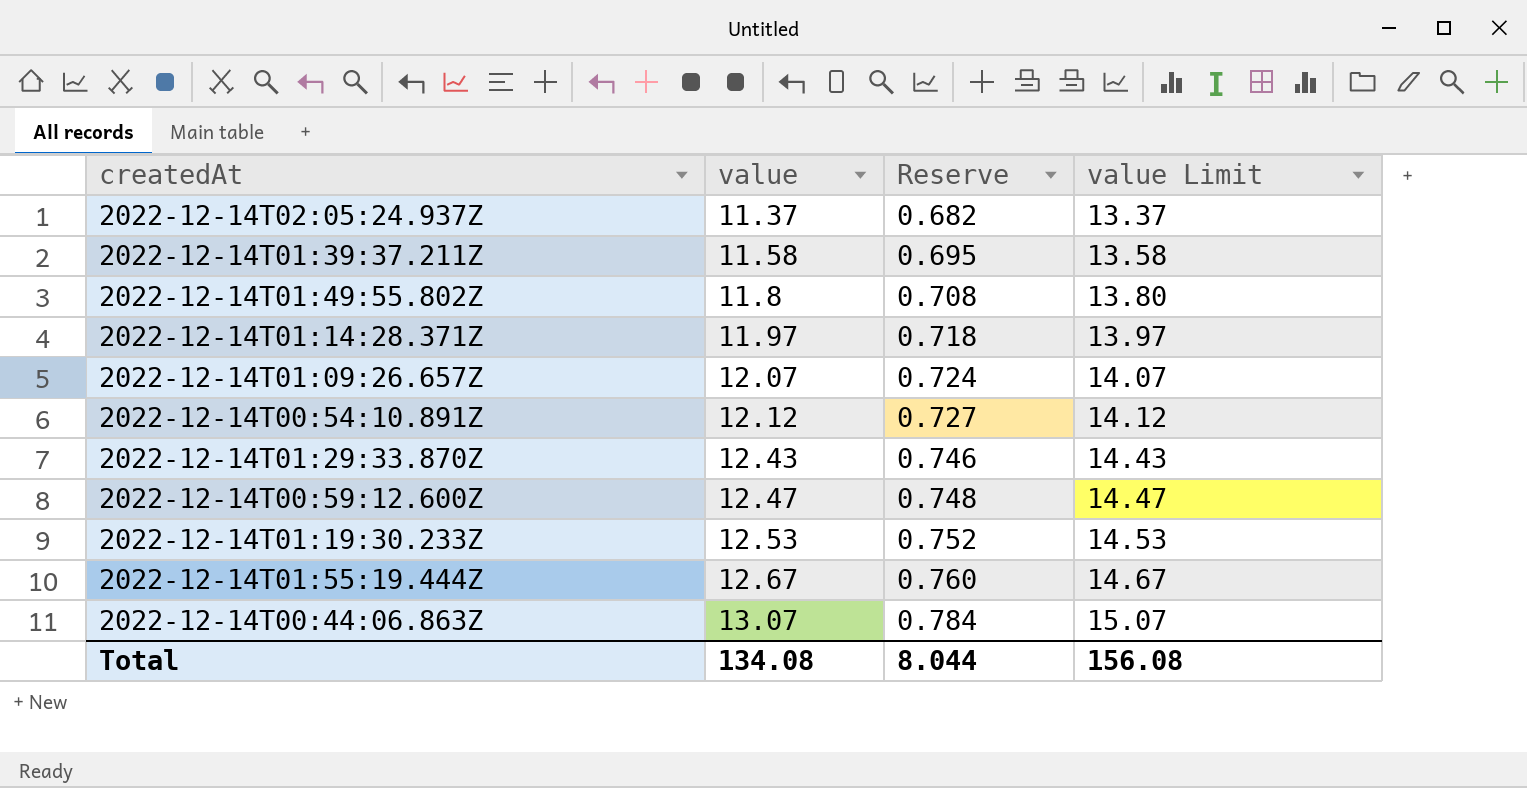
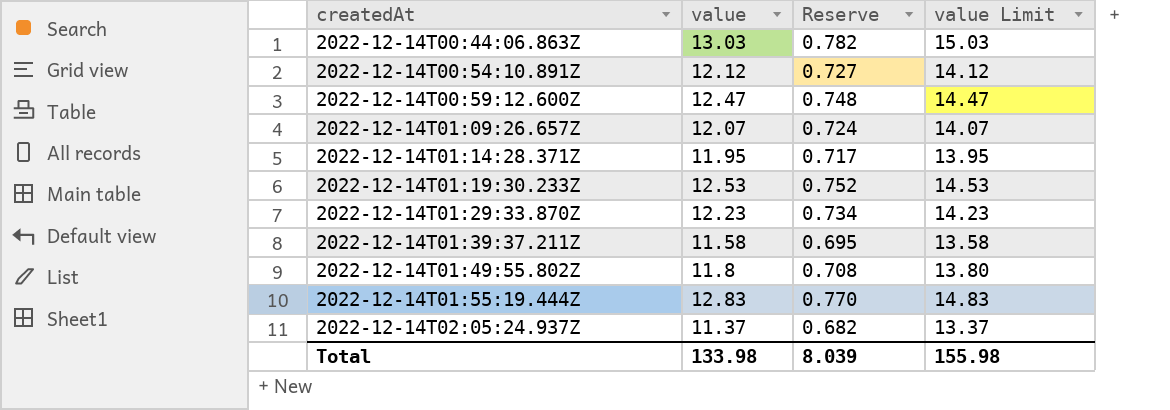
row order: value ascending -> createdAt ascending
2022-12-14T00:44:06.863Z | value: 13.07 -> 13.03
2022-12-14T00:44:06.863Z | Reserve: 0.784 -> 0.782
2022-12-14T00:44:06.863Z | value Limit: 15.07 -> 15.03
2022-12-14T01:14:28.371Z | value: 11.97 -> 11.95
2022-12-14T01:14:28.371Z | Reserve: 0.718 -> 0.717
2022-12-14T01:14:28.371Z | value Limit: 13.97 -> 13.95
2022-12-14T01:29:33.870Z | value: 12.43 -> 12.23
2022-12-14T01:29:33.870Z | Reserve: 0.746 -> 0.734
2022-12-14T01:29:33.870Z | value Limit: 14.43 -> 14.23
2022-12-14T01:55:19.444Z | value: 12.67 -> 12.83
2022-12-14T01:55:19.444Z | Reserve: 0.760 -> 0.770
2022-12-14T01:55:19.444Z | value Limit: 14.67 -> 14.83
Total | value: 134.08 -> 133.98
Total | Reserve: 8.044 -> 8.039
Total | value Limit: 156.08 -> 155.98

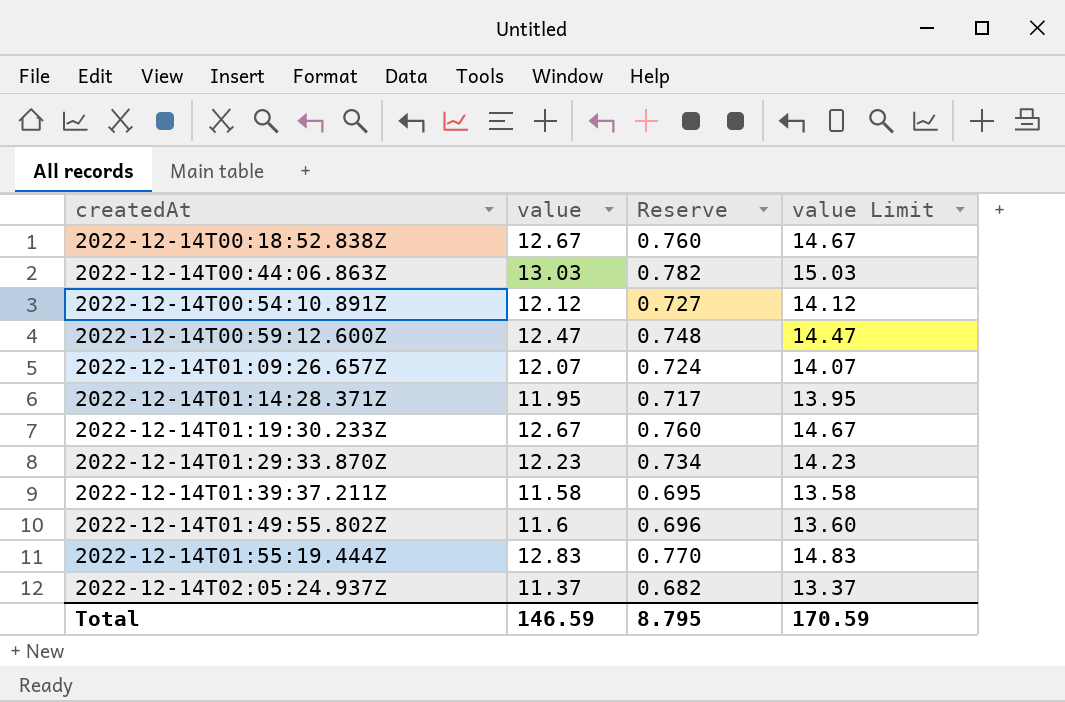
row 2022-12-14T00:18:52.838Z: none -> 12.67 | 0.760 | 14.67
2022-12-14T01:19:30.233Z | value: 12.53 -> 12.67
2022-12-14T01:19:30.233Z | Reserve: 0.752 -> 0.760
2022-12-14T01:19:30.233Z | value Limit: 14.53 -> 14.67
2022-12-14T01:49:55.802Z | value: 11.8 -> 11.6
2022-12-14T01:49:55.802Z | Reserve: 0.708 -> 0.696
2022-12-14T01:49:55.802Z | value Limit: 13.80 -> 13.60
Total | value: 133.98 -> 146.59
Total | Reserve: 8.039 -> 8.795
Total | value Limit: 155.98 -> 170.59

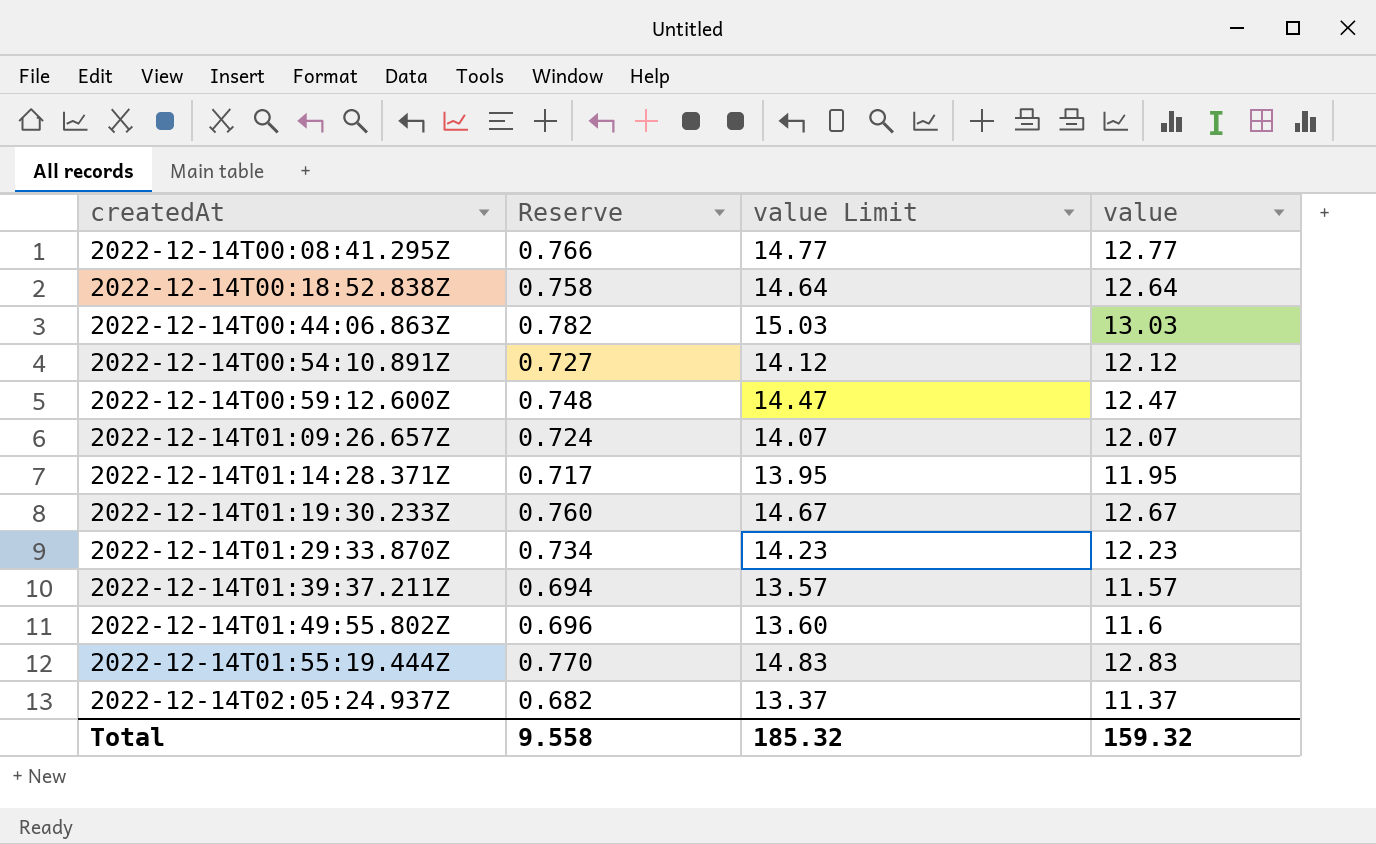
column value | position: 2 -> 4
row 2022-12-14T00:08:41.295Z: none -> 0.766 | 14.77 | 12.77
2022-12-14T00:18:52.838Z | Reserve: 0.760 -> 0.758
2022-12-14T00:18:52.838Z | value Limit: 14.67 -> 14.64
2022-12-14T00:18:52.838Z | value: 12.67 -> 12.64
2022-12-14T01:39:37.211Z | Reserve: 0.695 -> 0.694
2022-12-14T01:39:37.211Z | value Limit: 13.58 -> 13.57
2022-12-14T01:39:37.211Z | value: 11.58 -> 11.57
Total | Reserve: 8.795 -> 9.558
Total | value Limit: 170.59 -> 185.32
Total | value: 146.59 -> 159.32

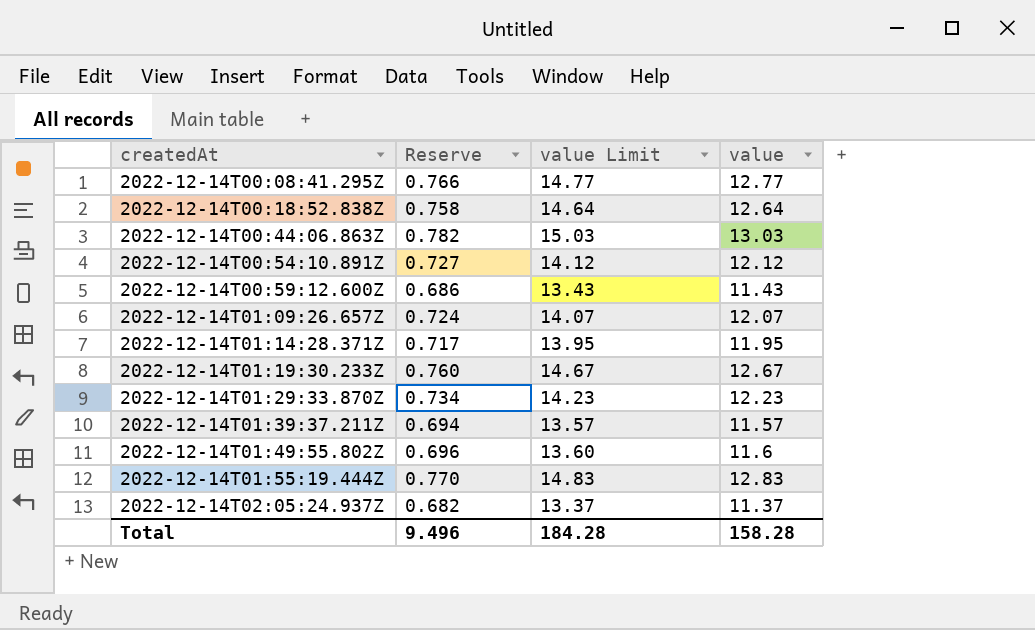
2022-12-14T00:59:12.600Z | Reserve: 0.748 -> 0.686
2022-12-14T00:59:12.600Z | value Limit: 14.47 -> 13.43
2022-12-14T00:59:12.600Z | value: 12.47 -> 11.43
Total | Reserve: 9.558 -> 9.496
Total | value Limit: 185.32 -> 184.28
Total | value: 159.32 -> 158.28

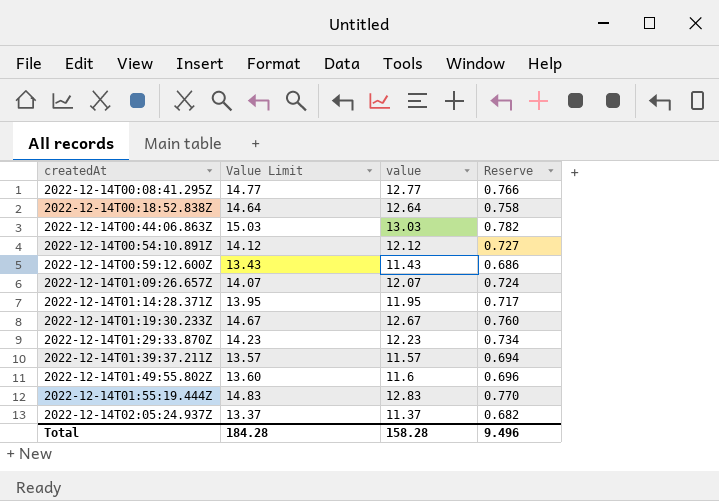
column name: value Limit -> Value Limit
column Reserve | position: 2 -> 4

